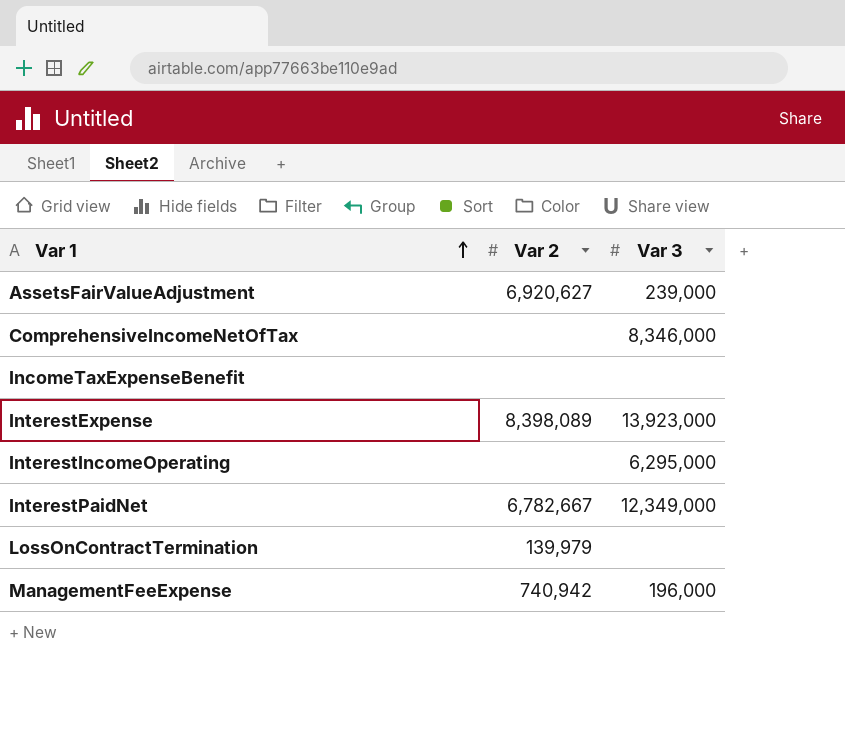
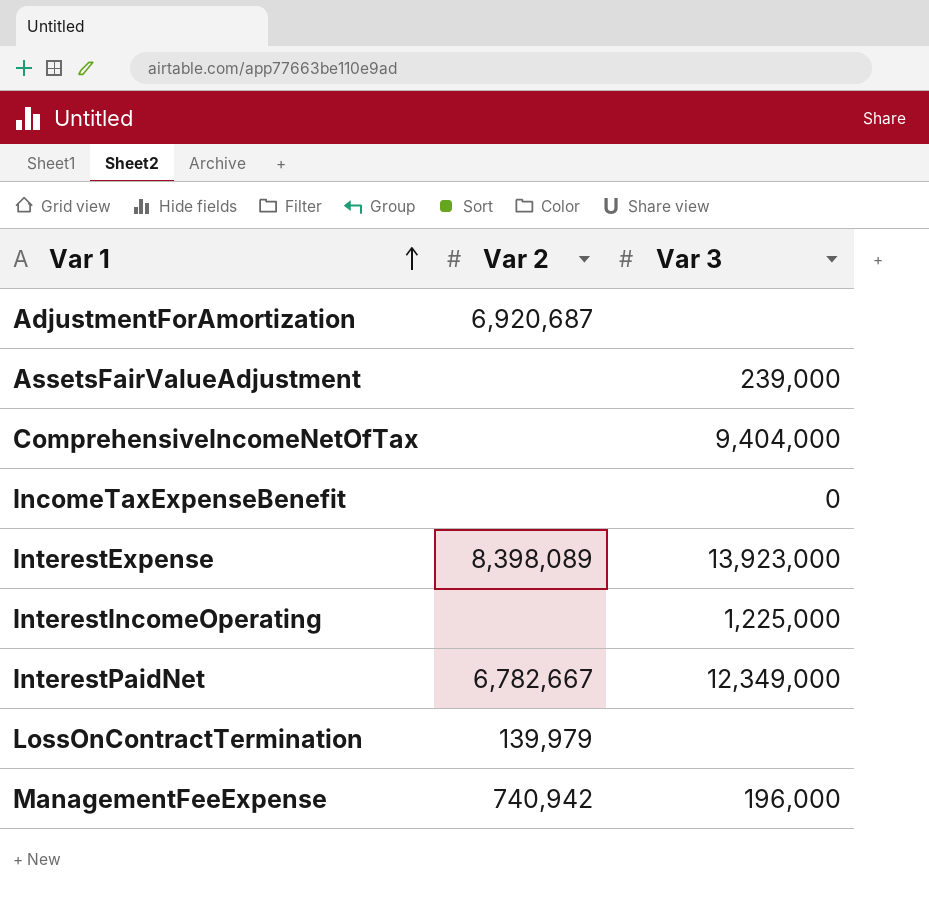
row AdjustmentForAmortization: none -> 6,920,687 | none
AssetsFairValueAdjustment | Var 2: 6,920,627 -> none
ComprehensiveIncomeNetOfTax | Var 3: 8,346,000 -> 9,404,000
IncomeTaxExpenseBenefit | Var 3: none -> 0
InterestIncomeOperating | Var 3: 6,295,000 -> 1,225,000

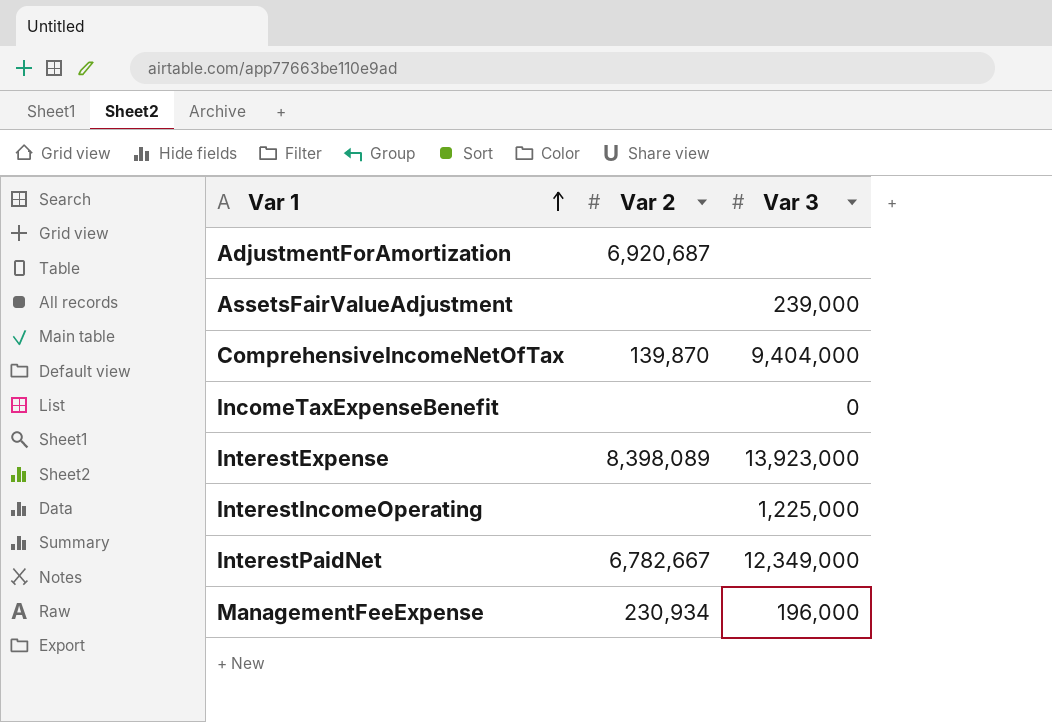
row LossOnContractTermination: 139,979 | none -> none
ComprehensiveIncomeNetOfTax | Var 2: none -> 139,870
ManagementFeeExpense | Var 2: 740,942 -> 230,934

